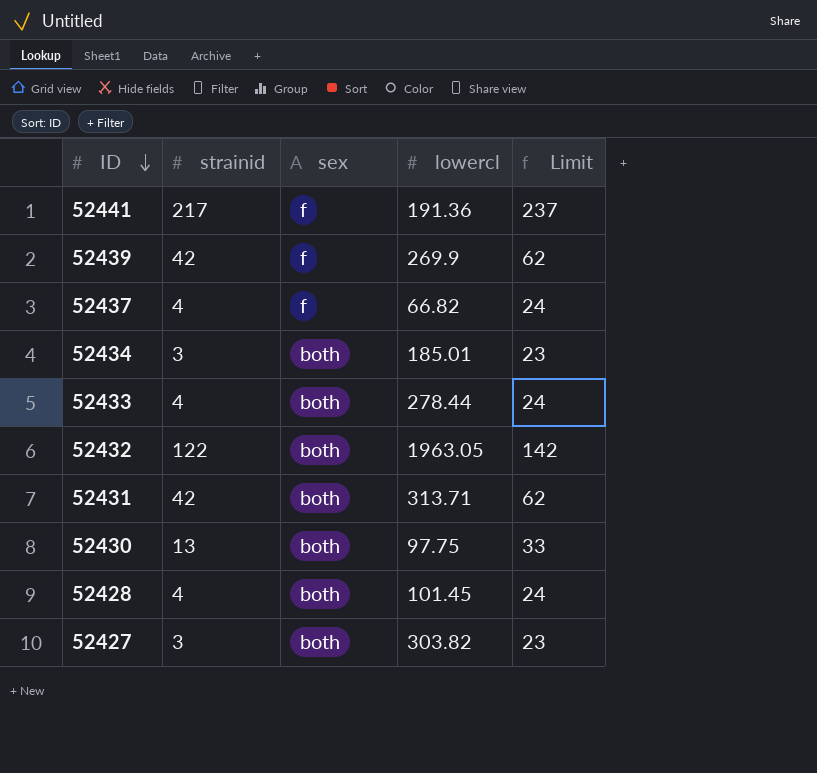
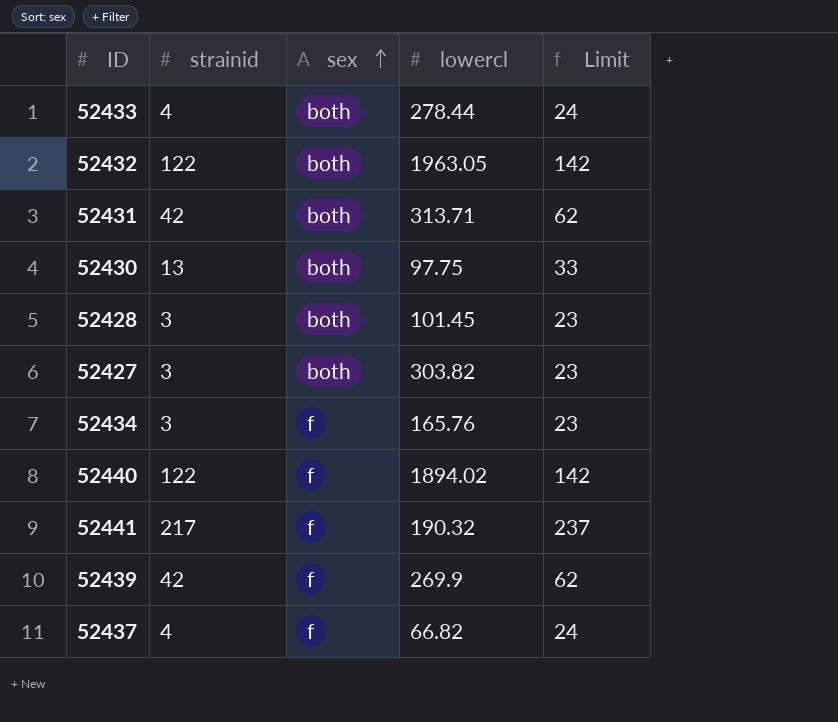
row order: ID descending -> sex ascending
52428 | strainid: 4 -> 3
52428 | Limit: 24 -> 23
52434 | sex: both -> f
52434 | lowercl: 185.01 -> 165.76
row 52440: none -> 122 | f | 1894.02 | 142
52441 | lowercl: 191.36 -> 190.32

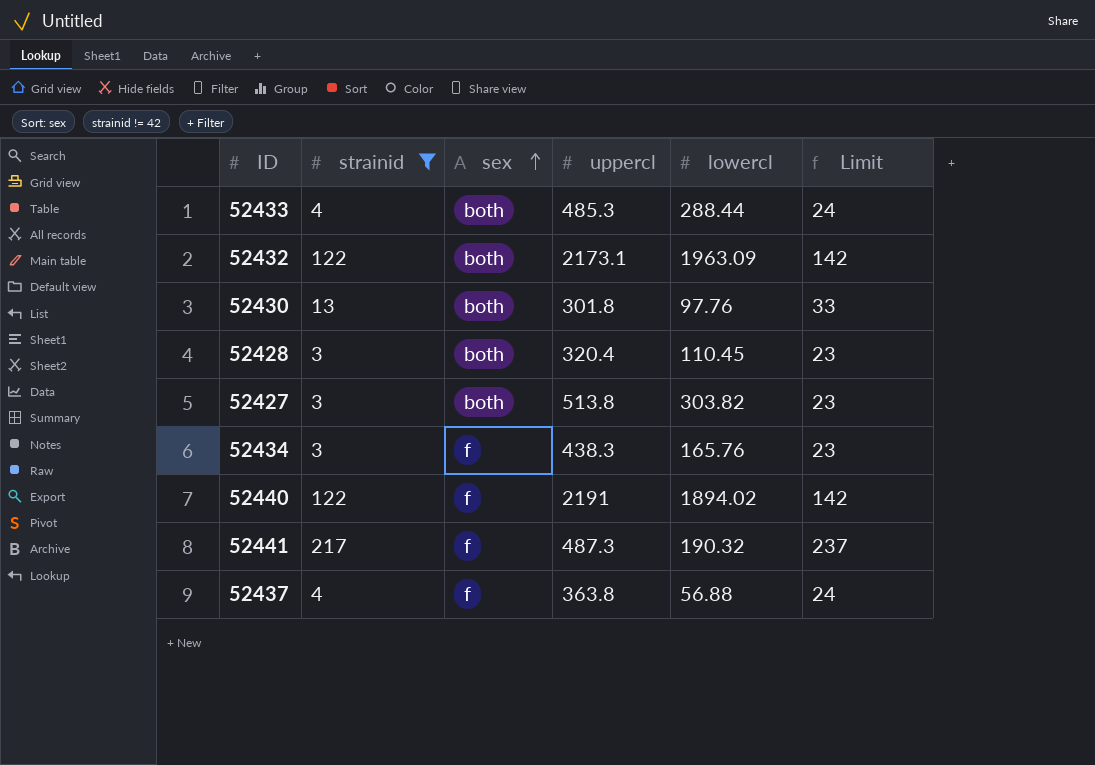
filter: none -> strainid != 42
column uppercl | position: none -> 4
52433 | lowercl: 278.44 -> 288.44
52432 | lowercl: 1963.05 -> 1963.09
52430 | lowercl: 97.75 -> 97.76
52428 | lowercl: 101.45 -> 110.45
52437 | lowercl: 66.82 -> 56.88

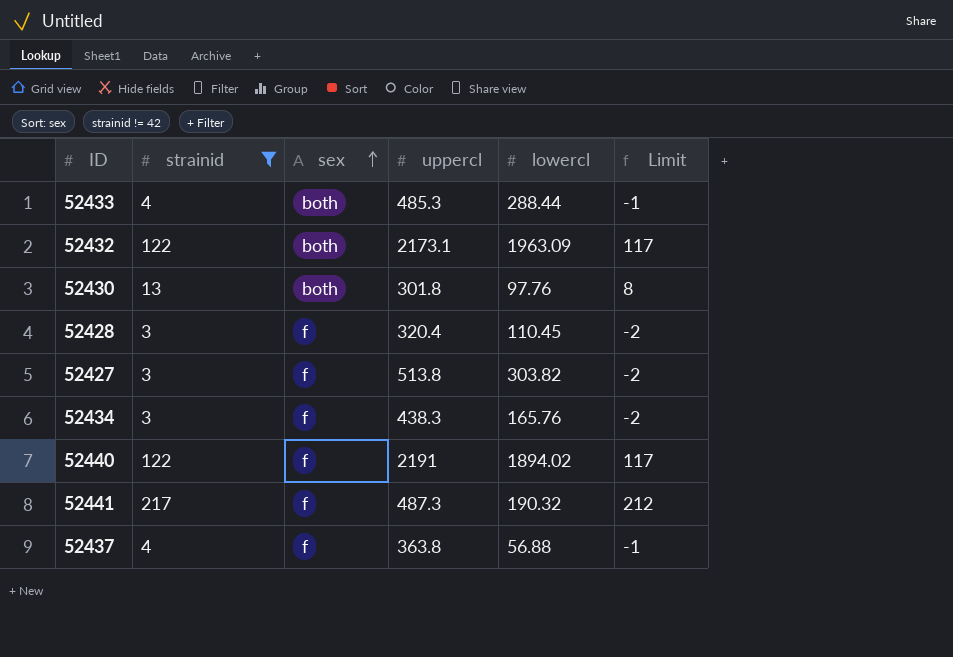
column Limit | formula: [strainid] + 20 -> [strainid] - 5
52428 | sex: both -> f
52427 | sex: both -> f

